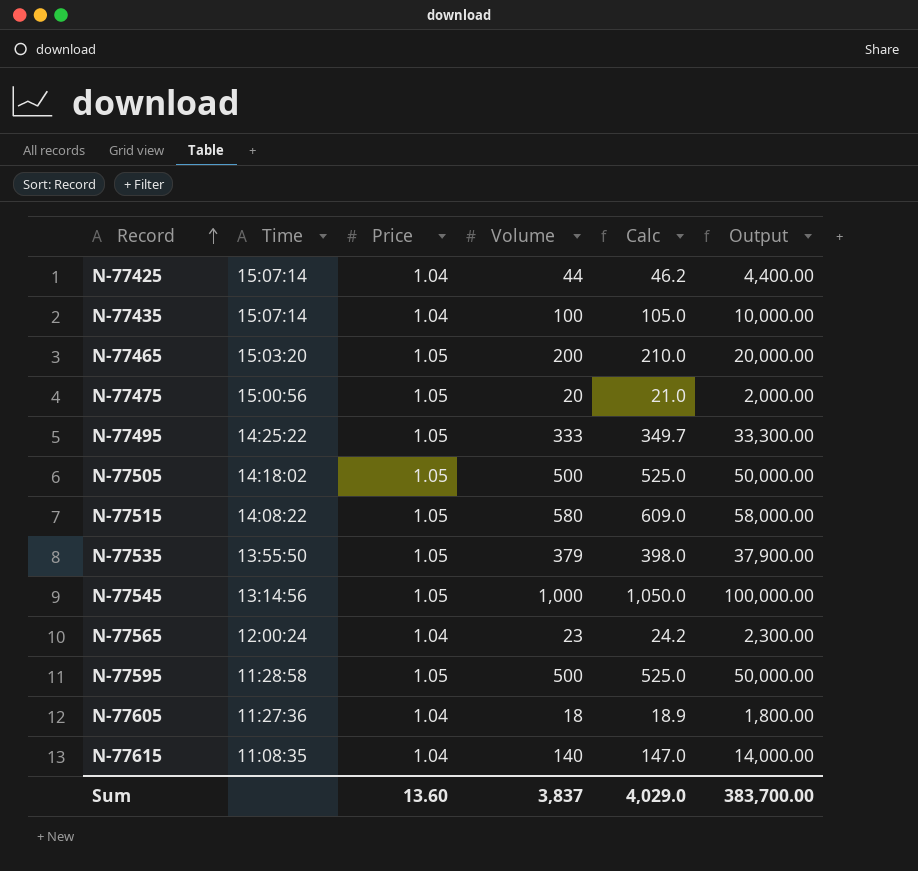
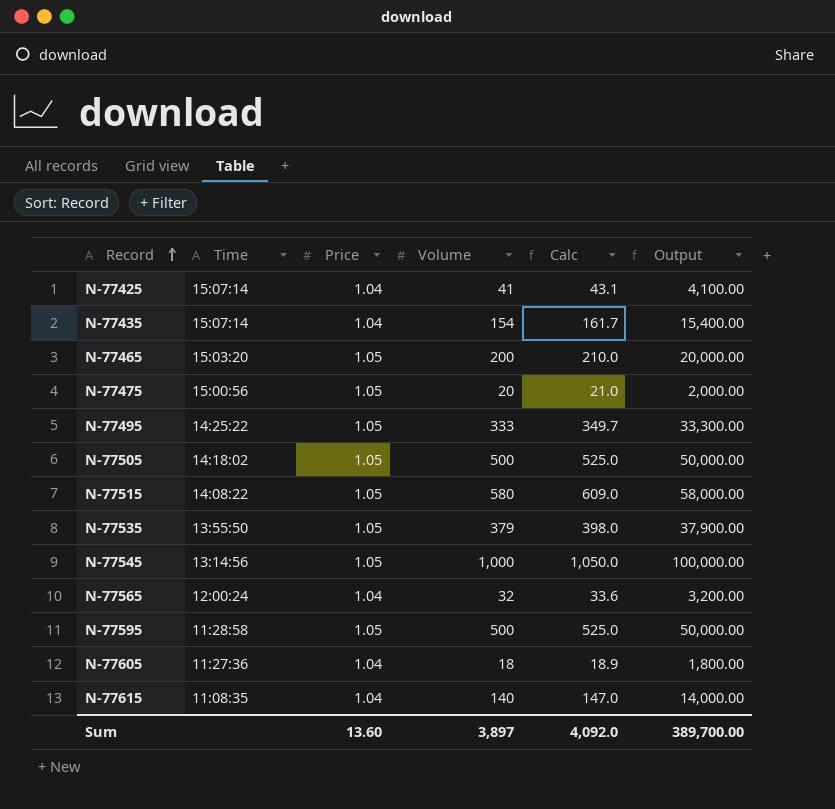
N-77425 | Volume: 44 -> 41
N-77425 | Calc: 46.2 -> 43.1
N-77425 | Output: 4,400.00 -> 4,100.00
N-77435 | Volume: 100 -> 154
N-77435 | Calc: 105.0 -> 161.7
N-77435 | Output: 10,000.00 -> 15,400.00
N-77565 | Volume: 23 -> 32
N-77565 | Calc: 24.2 -> 33.6
N-77565 | Output: 2,300.00 -> 3,200.00
Sum | Volume: 3,837 -> 3,897
Sum | Calc: 4,029.0 -> 4,092.0
Sum | Output: 383,700.00 -> 389,700.00

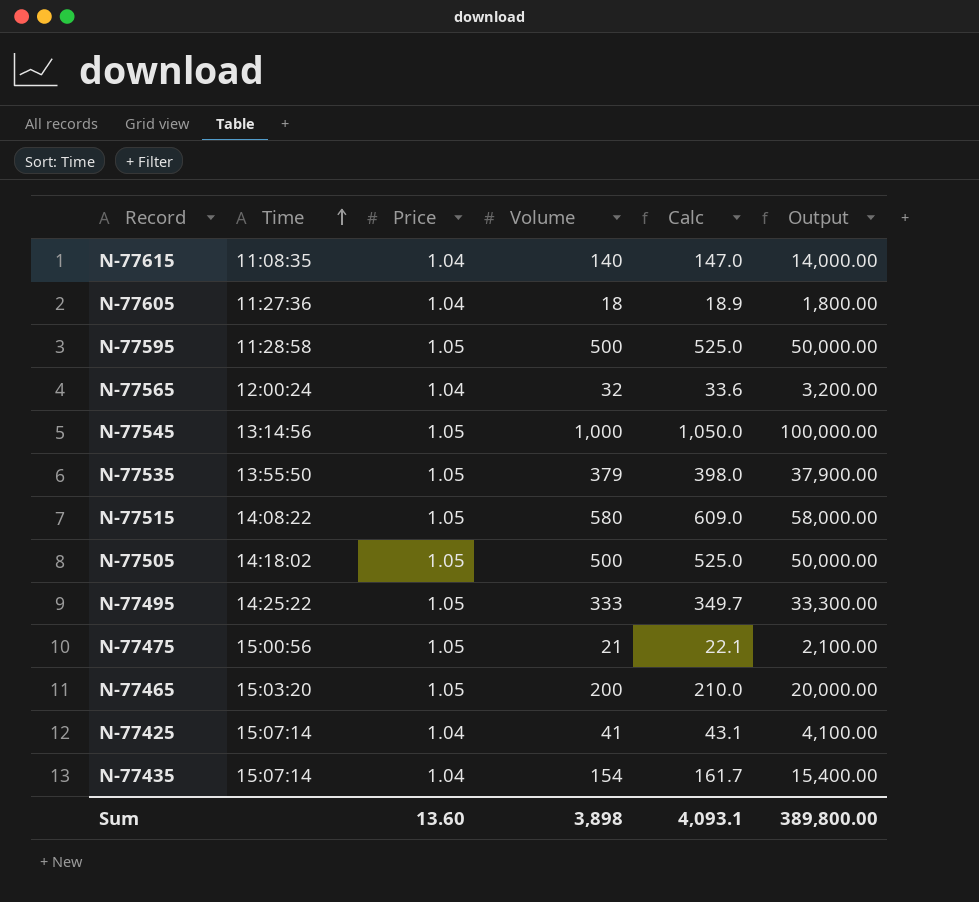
row order: Record ascending -> Time ascending
N-77475 | Volume: 20 -> 21
N-77475 | Calc: 21.0 -> 22.1
N-77475 | Output: 2,000.00 -> 2,100.00
Sum | Volume: 3,897 -> 3,898
Sum | Calc: 4,092.0 -> 4,093.1
Sum | Output: 389,700.00 -> 389,800.00

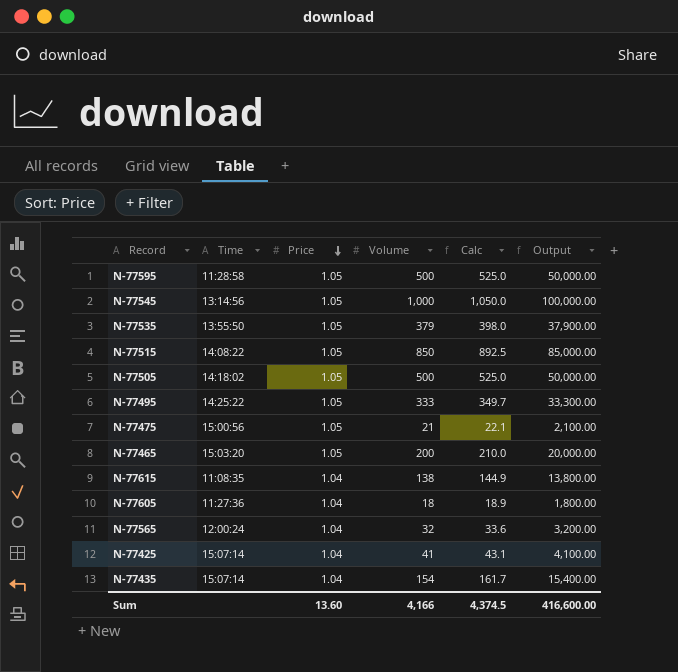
row order: Time ascending -> Price descending
N-77515 | Volume: 580 -> 850
N-77515 | Calc: 609.0 -> 892.5
N-77515 | Output: 58,000.00 -> 85,000.00
N-77615 | Volume: 140 -> 138
N-77615 | Calc: 147.0 -> 144.9
N-77615 | Output: 14,000.00 -> 13,800.00
Sum | Volume: 3,898 -> 4,166
Sum | Calc: 4,093.1 -> 4,374.5
Sum | Output: 389,800.00 -> 416,600.00

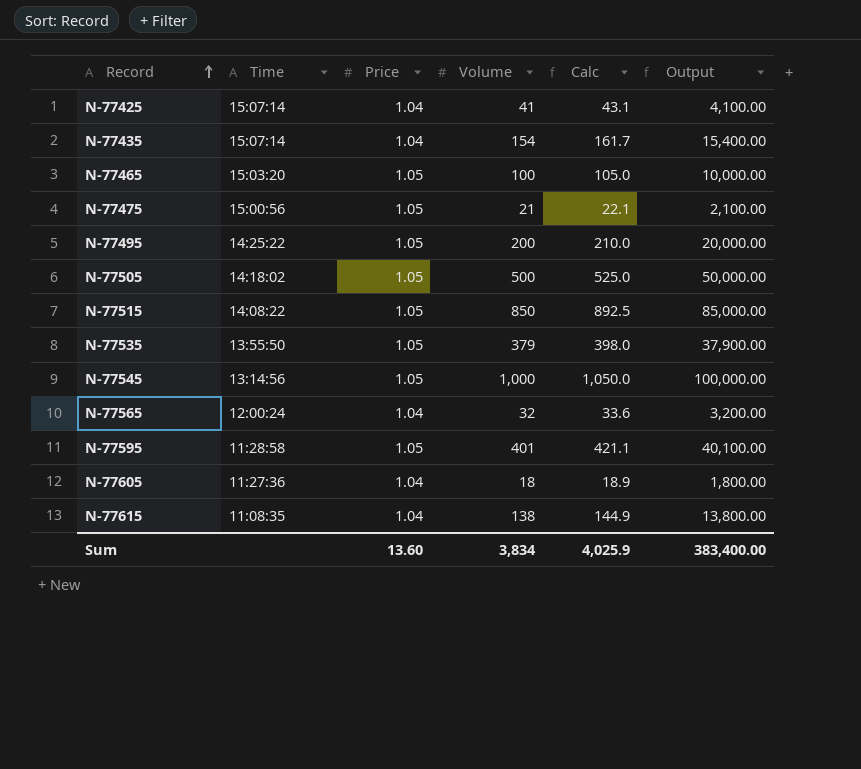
row order: Price descending -> Record ascending
N-77465 | Volume: 200 -> 100
N-77465 | Calc: 210.0 -> 105.0
N-77465 | Output: 20,000.00 -> 10,000.00
N-77495 | Volume: 333 -> 200
N-77495 | Calc: 349.7 -> 210.0
N-77495 | Output: 33,300.00 -> 20,000.00
N-77595 | Volume: 500 -> 401
N-77595 | Calc: 525.0 -> 421.1
N-77595 | Output: 50,000.00 -> 40,100.00
Sum | Volume: 4,166 -> 3,834
Sum | Calc: 4,374.5 -> 4,025.9
Sum | Output: 416,600.00 -> 383,400.00

